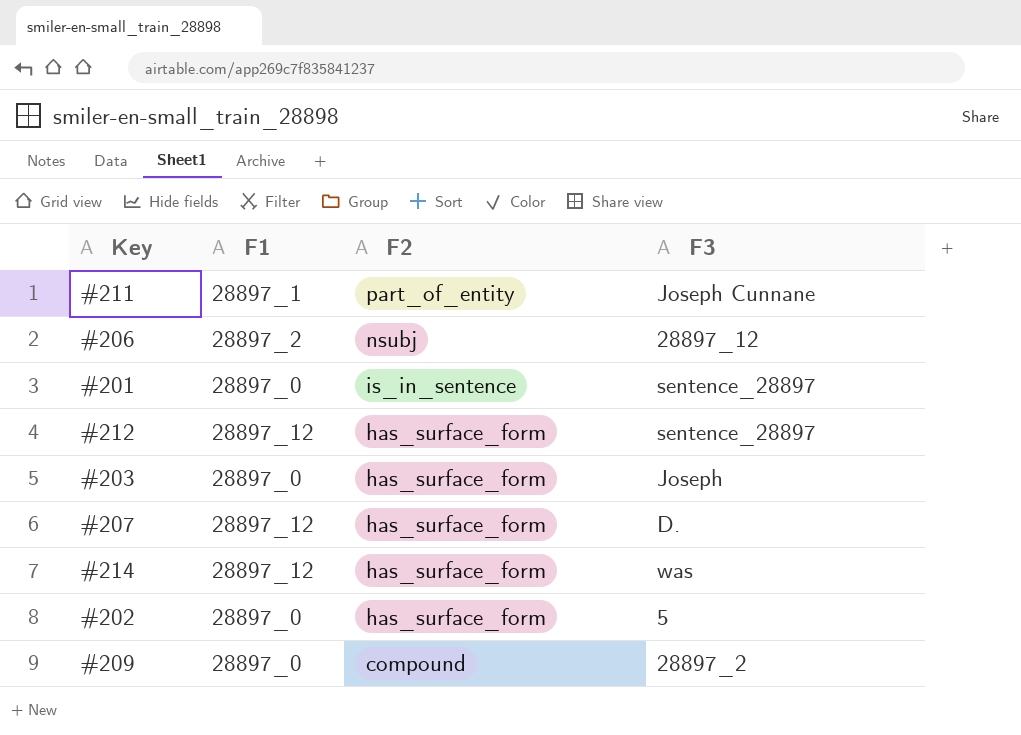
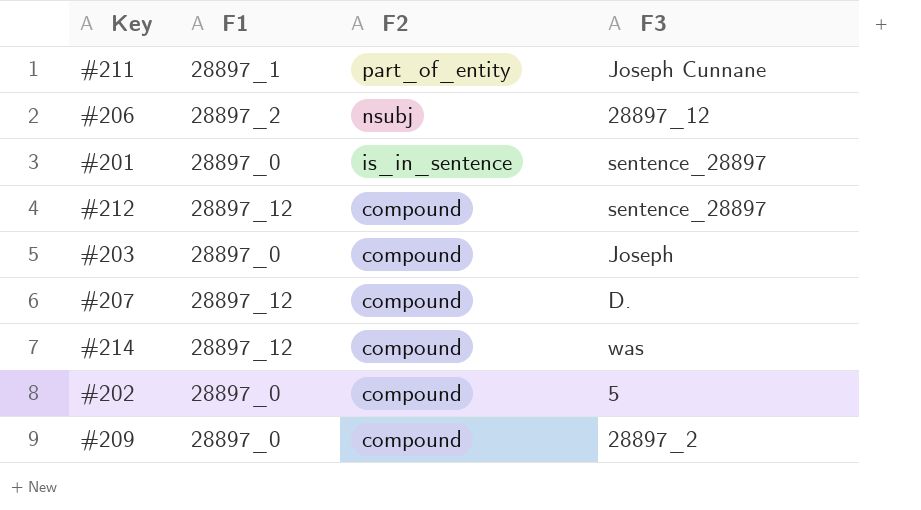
#212 | F2: has_surface_form -> compound
#203 | F2: has_surface_form -> compound
#207 | F2: has_surface_form -> compound
#214 | F2: has_surface_form -> compound
#202 | F2: has_surface_form -> compound

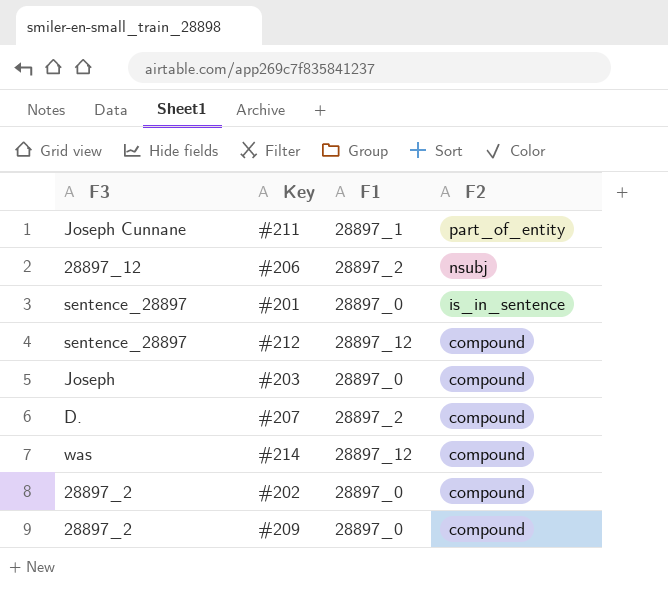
column F3 | position: 4 -> 1
#207 | F1: 28897_12 -> 28897_2
#202 | F3: 5 -> 28897_2

